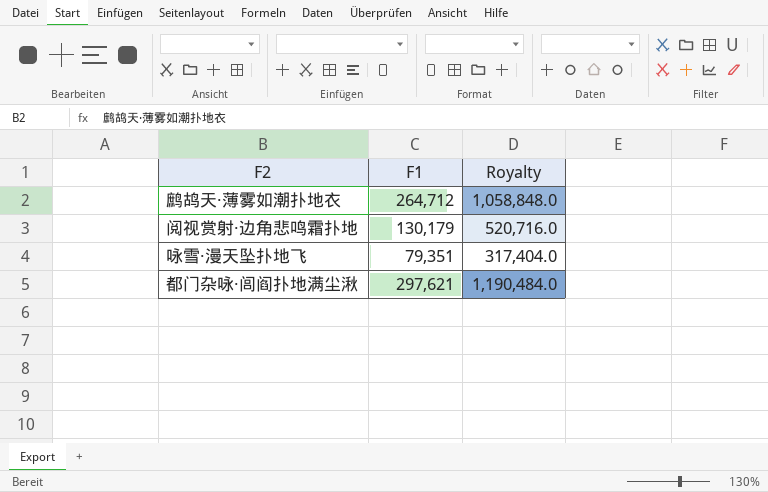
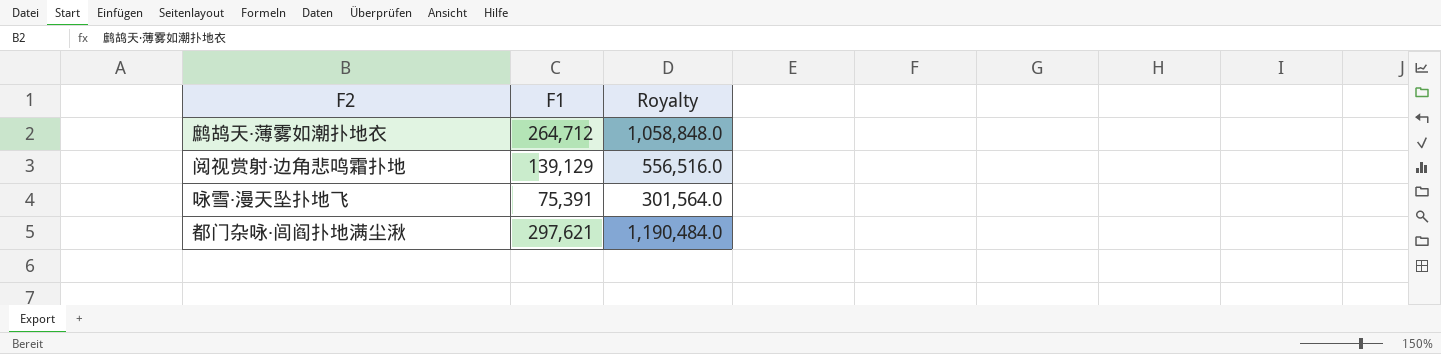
阅视赏射·边角悲鸣霜扑地 | F1: 130,179 -> 139,129
阅视赏射·边角悲鸣霜扑地 | Royalty: 520,716.0 -> 556,516.0
咏雪·漫天坠扑地飞 | F1: 79,351 -> 75,391
咏雪·漫天坠扑地飞 | Royalty: 317,404.0 -> 301,564.0

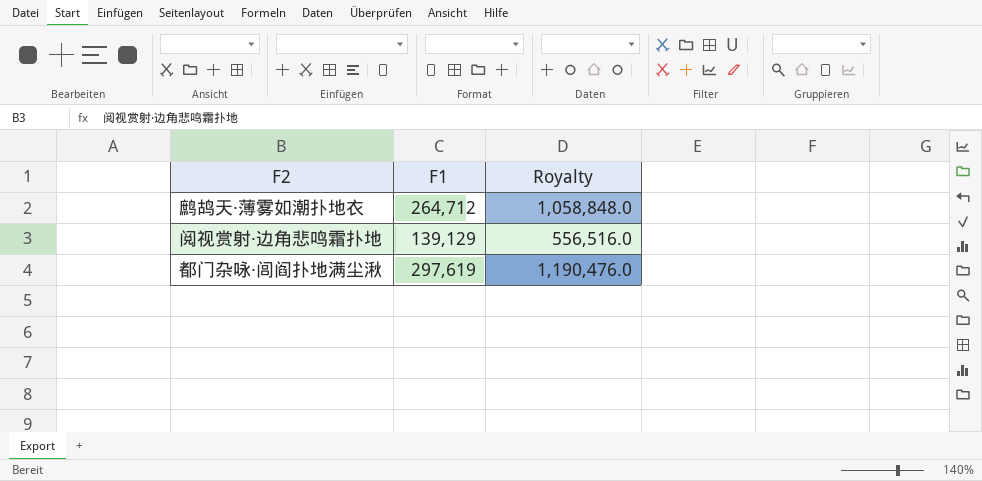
row 咏雪·漫天坠扑地飞: 75,391 | 301,564.0 -> none
都门杂咏·闾阎扑地满尘湫 | F1: 297,621 -> 297,619
都门杂咏·闾阎扑地满尘湫 | Royalty: 1,190,484.0 -> 1,190,476.0

